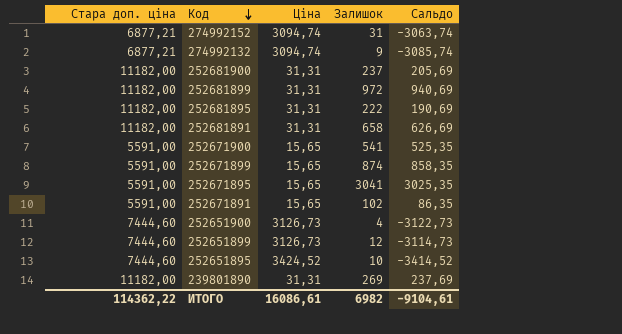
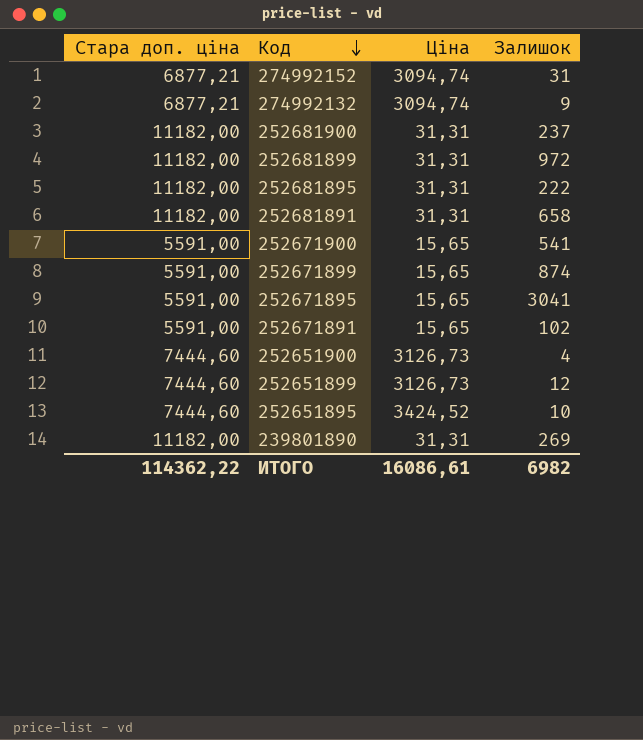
column Сальдо | formula: [Залишок] - [Ціна] -> none

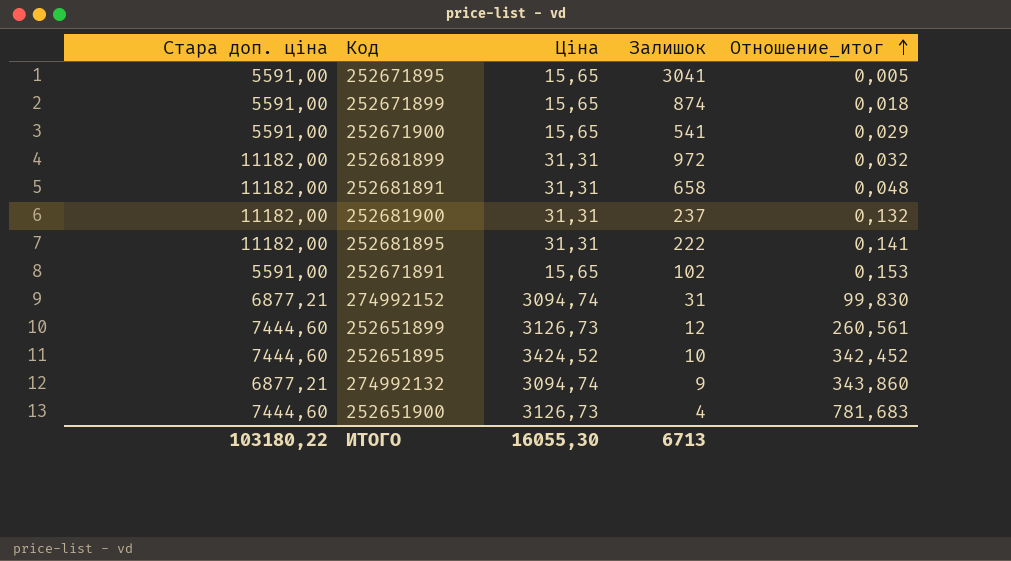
row order: Код descending -> Отношение_итог ascending
column Отношение_итог | formula: none -> [Ціна] / [Залишок]
row 239801890: 11182,00 | 31,31 | 269 -> none
ИТОГО | Стара доп. ціна: 114362,22 -> 103180,22
ИТОГО | Ціна: 16086,61 -> 16055,30
ИТОГО | Залишок: 6982 -> 6713

